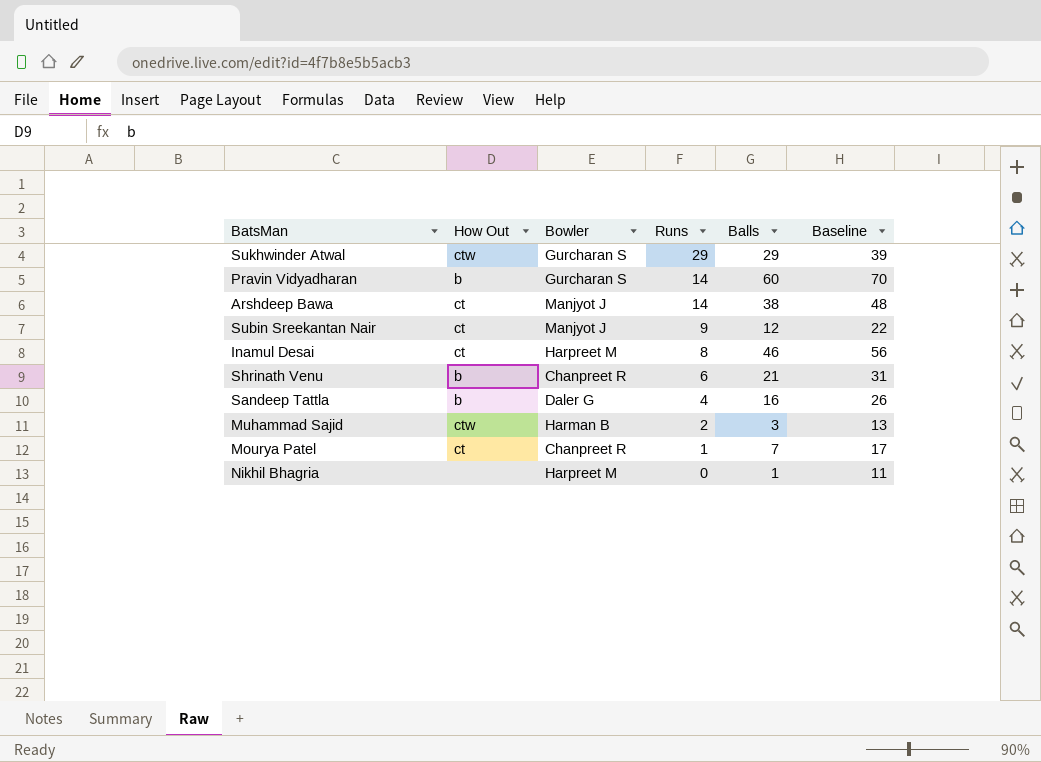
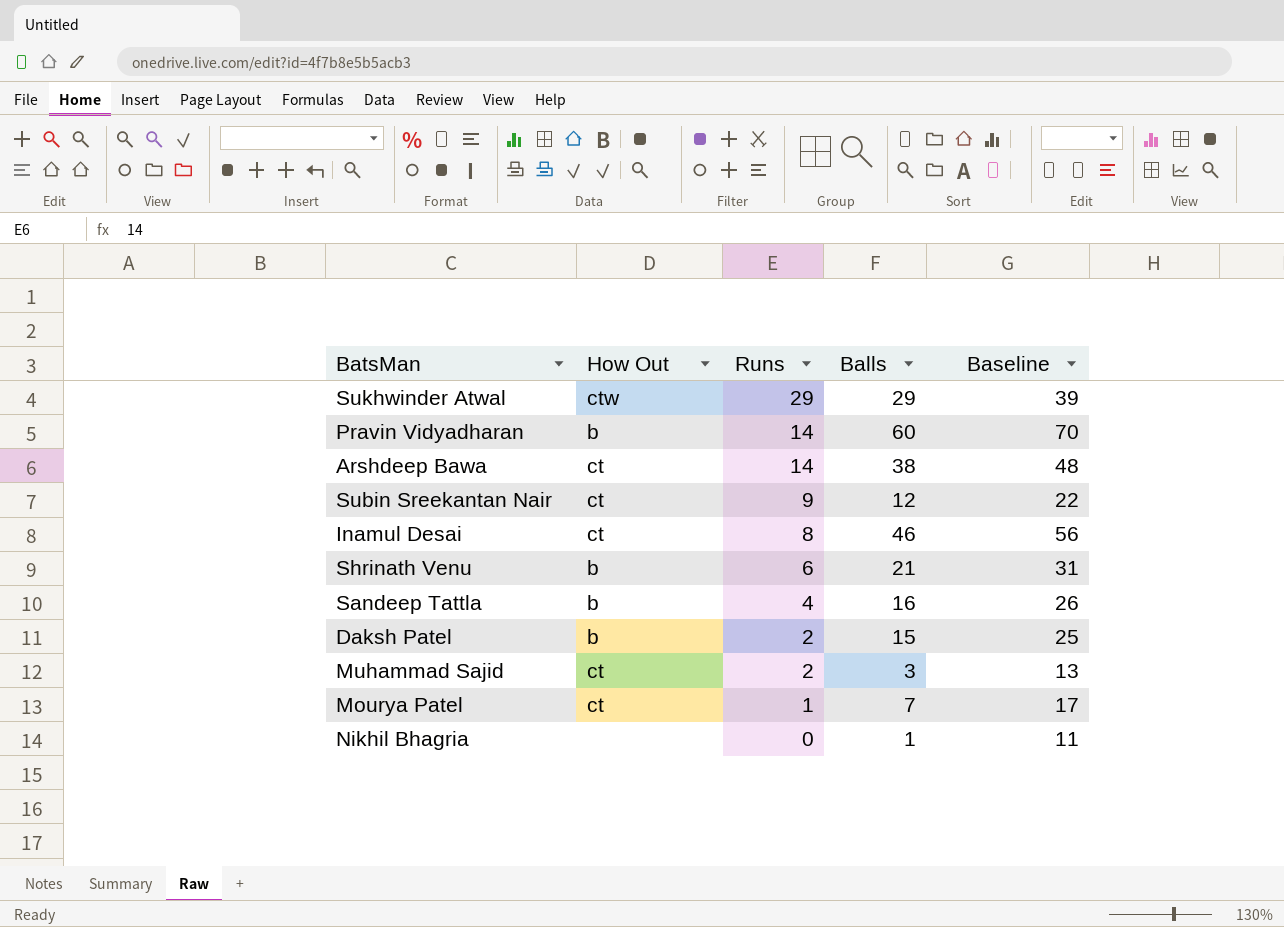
column Bowler | position: 3 -> none
row Daksh Patel: none -> b | 2 | 15 | 25
Muhammad Sajid | How Out: ctw -> ct

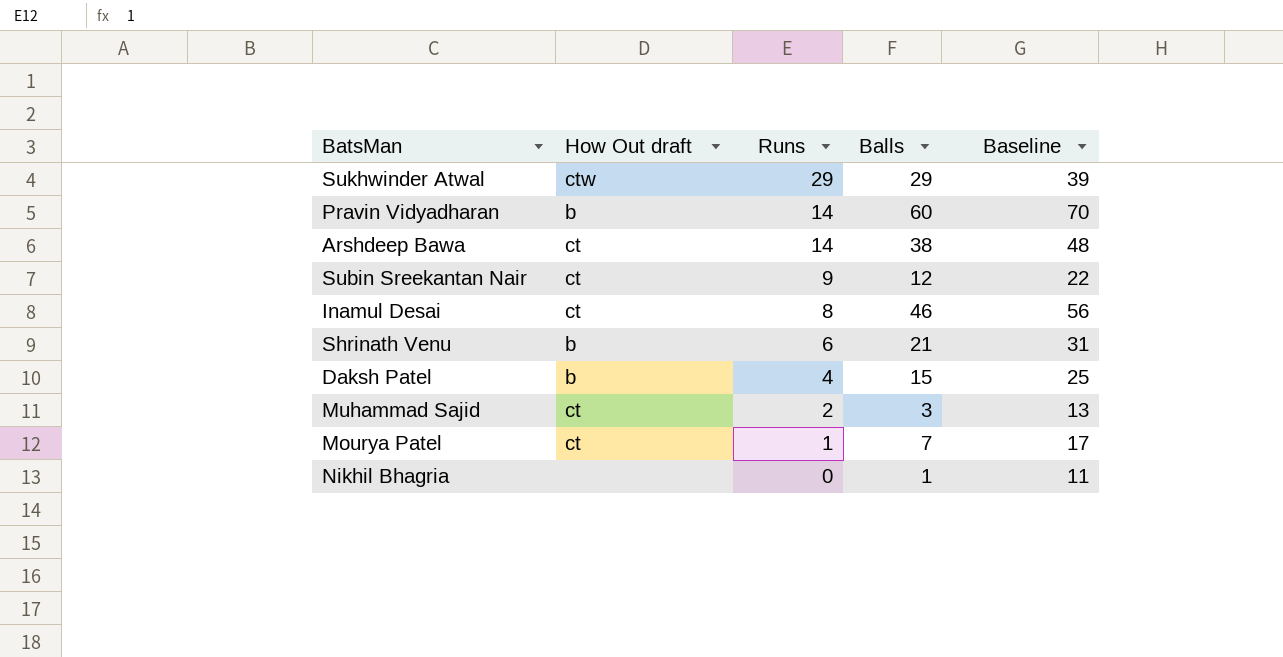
column name: How Out -> How Out draft
row Sandeep Tattla: b | 4 | 16 | 26 -> none
Daksh Patel | Runs: 2 -> 4

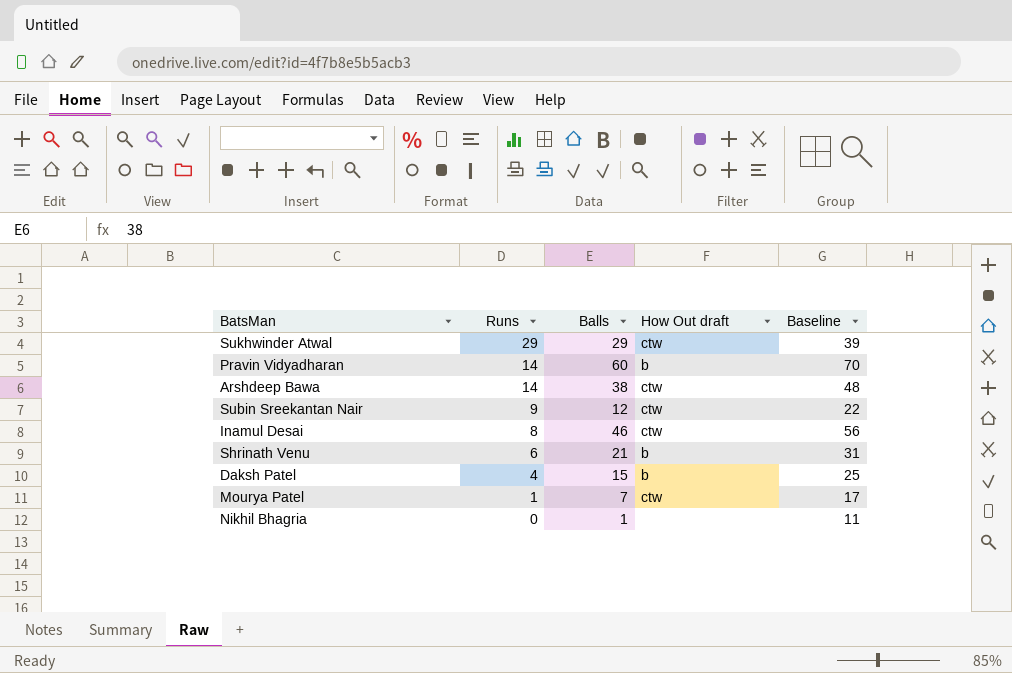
column How Out draft | position: 2 -> 4
row Muhammad Sajid: ct | 2 | 3 | 13 -> none
Arshdeep Bawa | How Out draft: ct -> ctw
Subin Sreekantan Nair | How Out draft: ct -> ctw
Inamul Desai | How Out draft: ct -> ctw
Mourya Patel | How Out draft: ct -> ctw

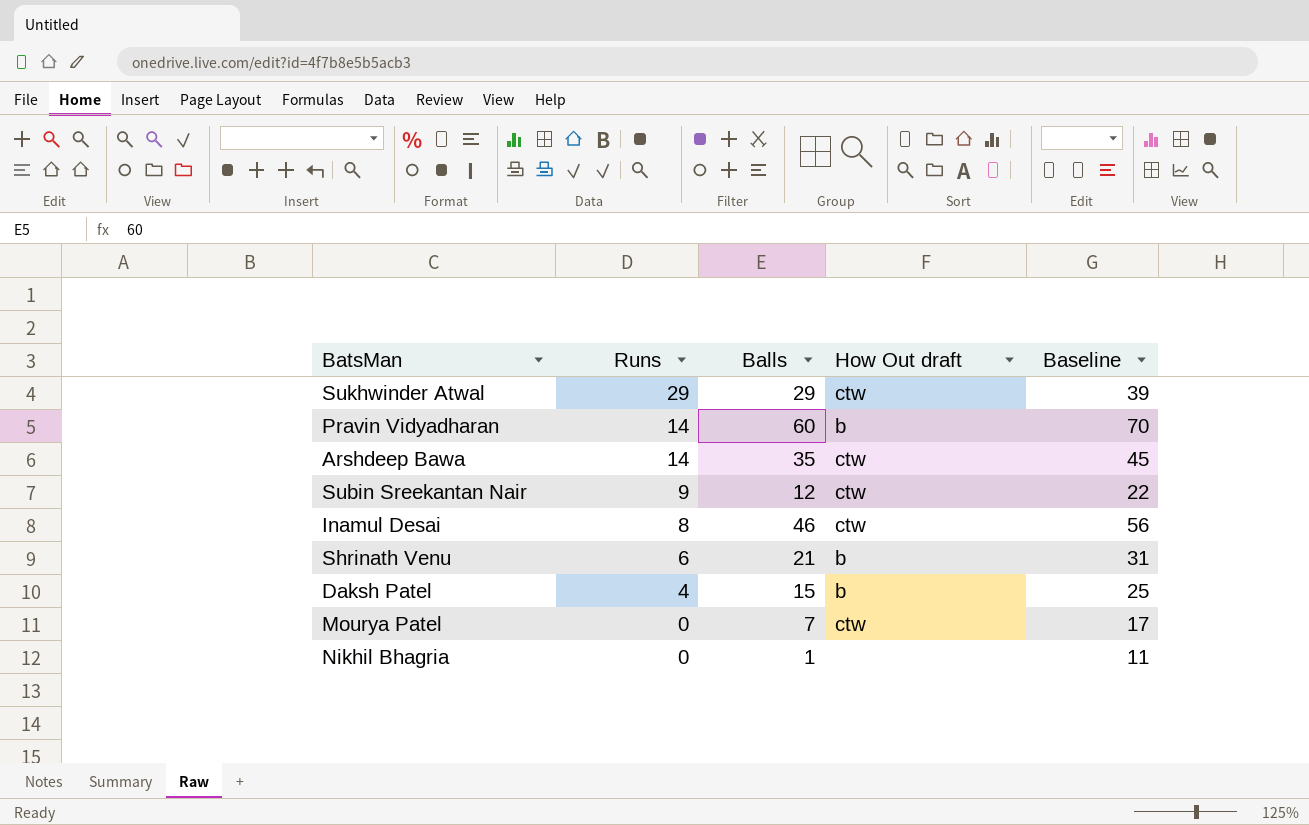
Arshdeep Bawa | Balls: 38 -> 35
Arshdeep Bawa | Baseline: 48 -> 45
Mourya Patel | Runs: 1 -> 0

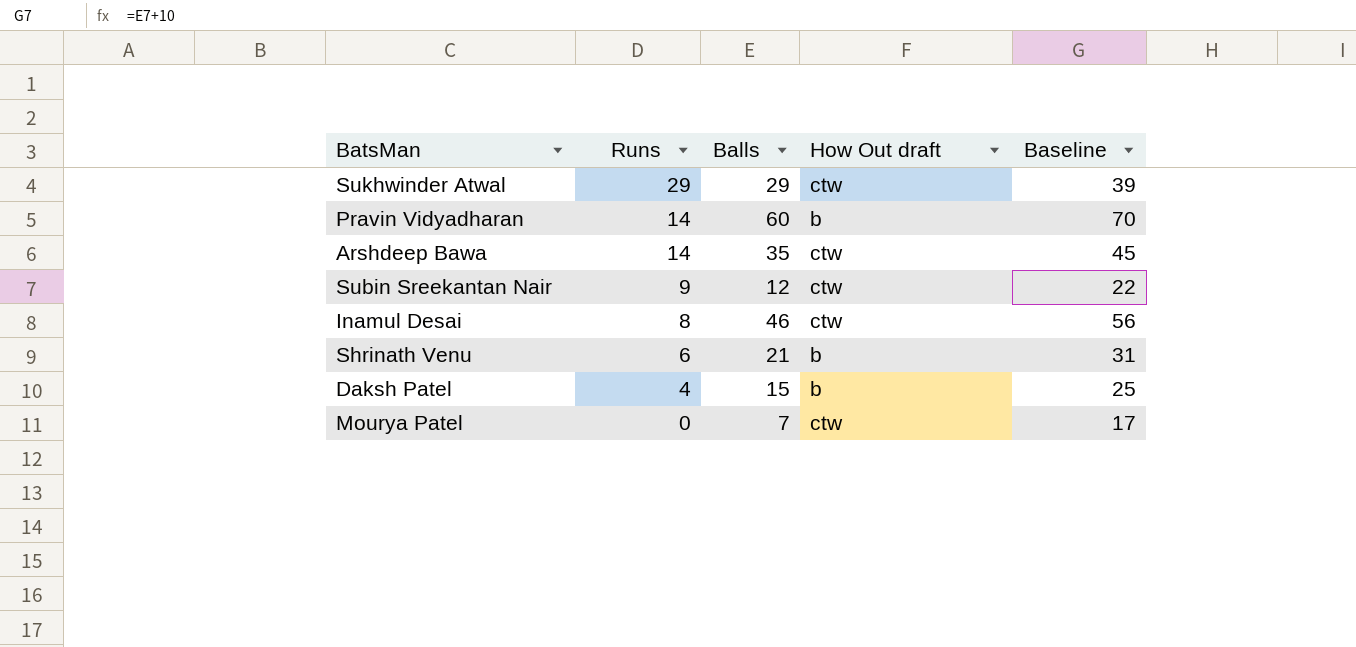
row Nikhil Bhagria: 0 | 1 | none | 11 -> none

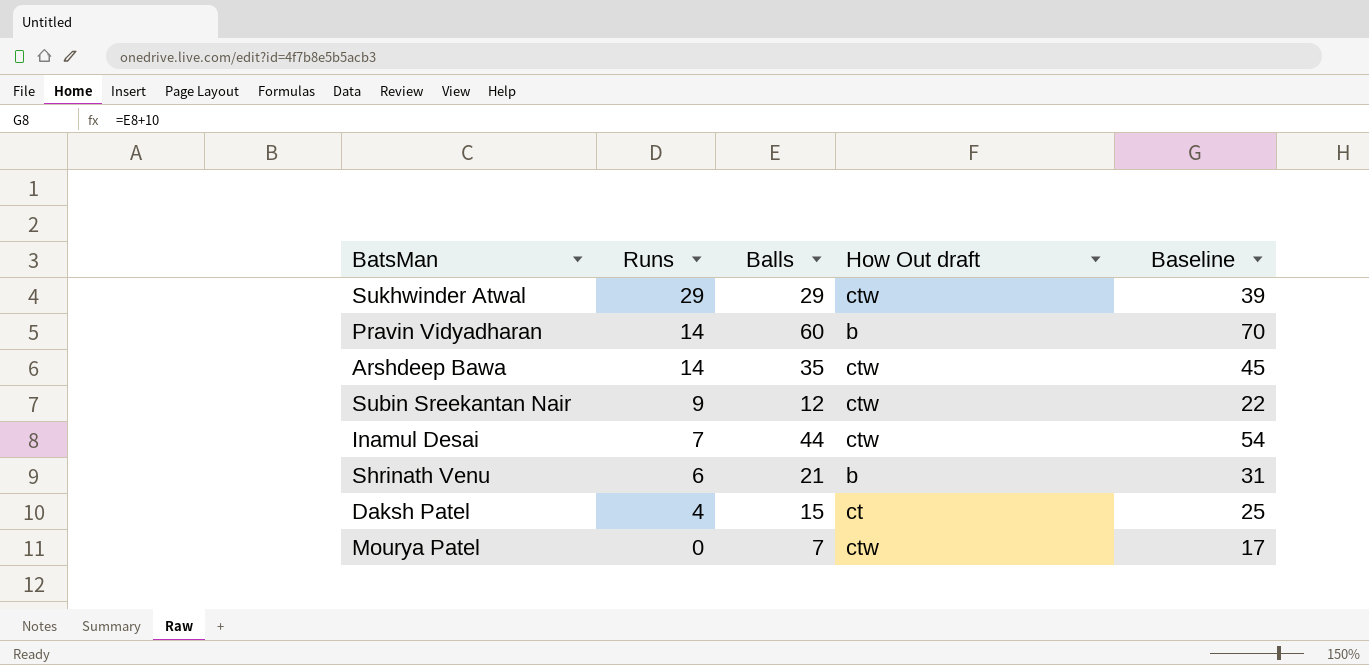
Inamul Desai | Runs: 8 -> 7
Inamul Desai | Balls: 46 -> 44
Inamul Desai | Baseline: 56 -> 54
Daksh Patel | How Out draft: b -> ct

